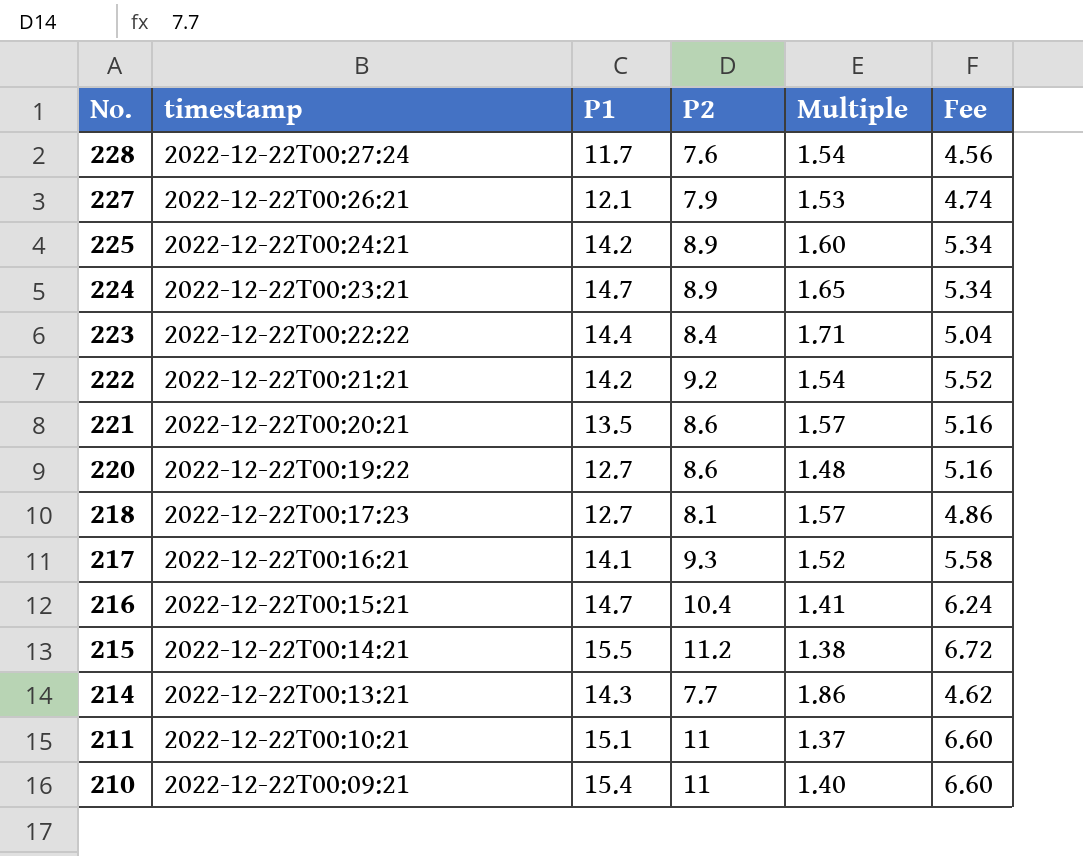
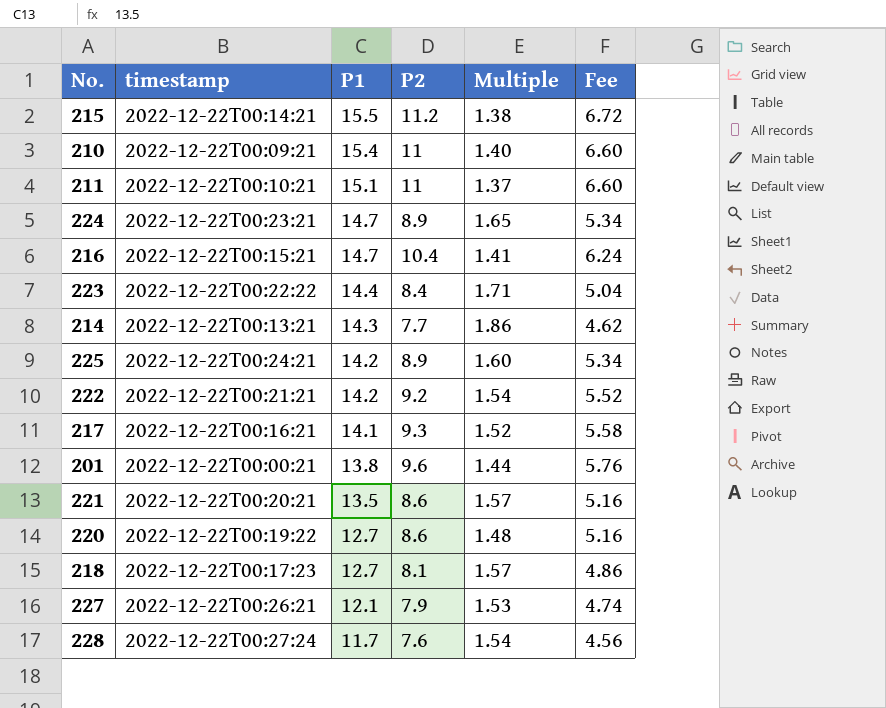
row order: No. descending -> P1 descending
row 201: none -> 2022-12-22T00:00:21 | 13.8 | 9.6 | 1.44 | 5.76

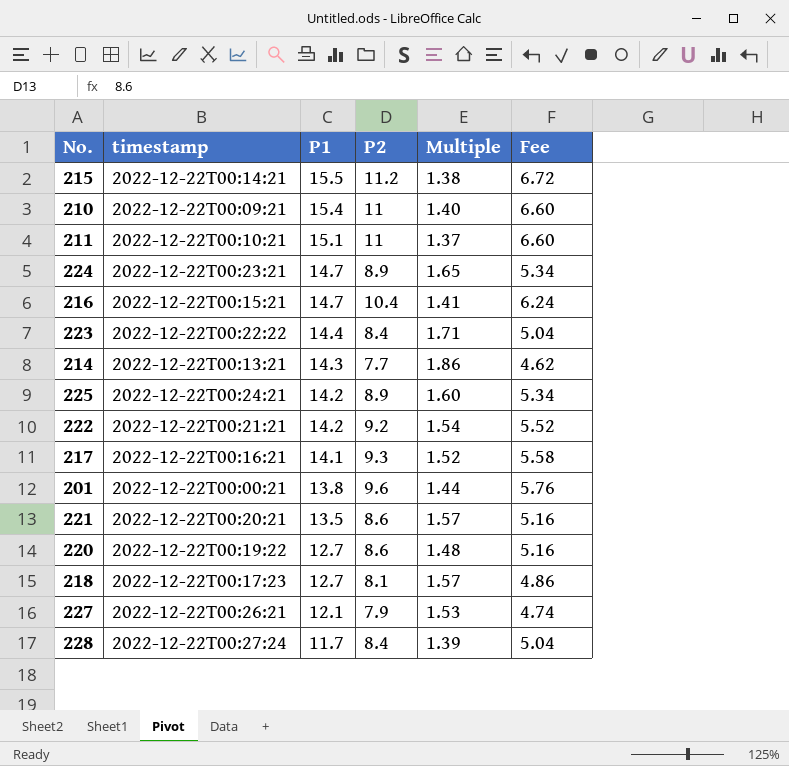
228 | P2: 7.6 -> 8.4
228 | Multiple: 1.54 -> 1.39
228 | Fee: 4.56 -> 5.04

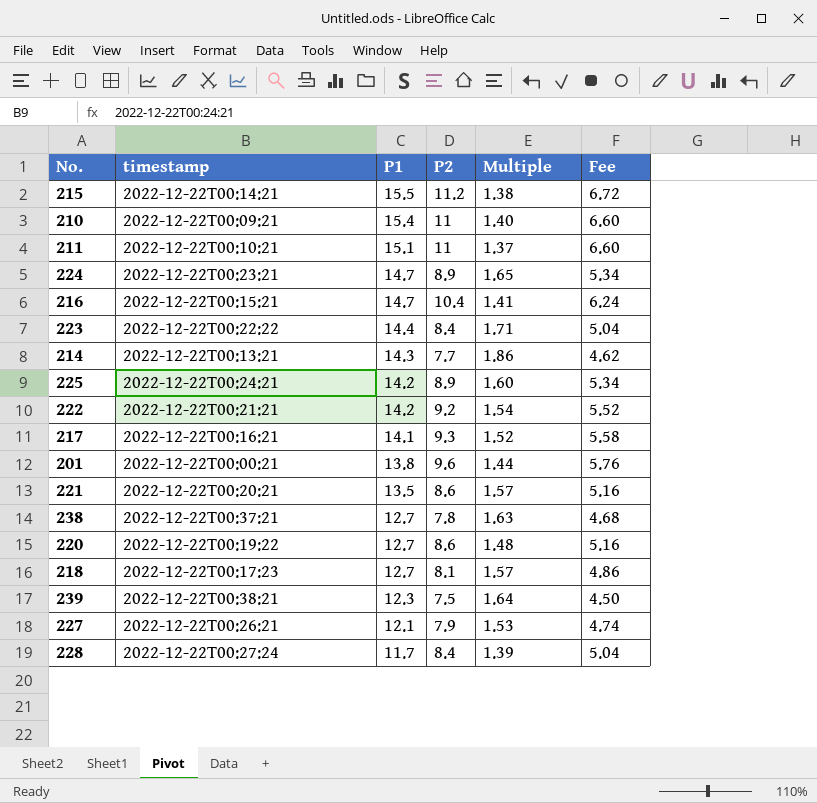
row 238: none -> 2022-12-22T00:37:21 | 12.7 | 7.8 | 1.63 | 4.68
row 239: none -> 2022-12-22T00:38:21 | 12.3 | 7.5 | 1.64 | 4.50

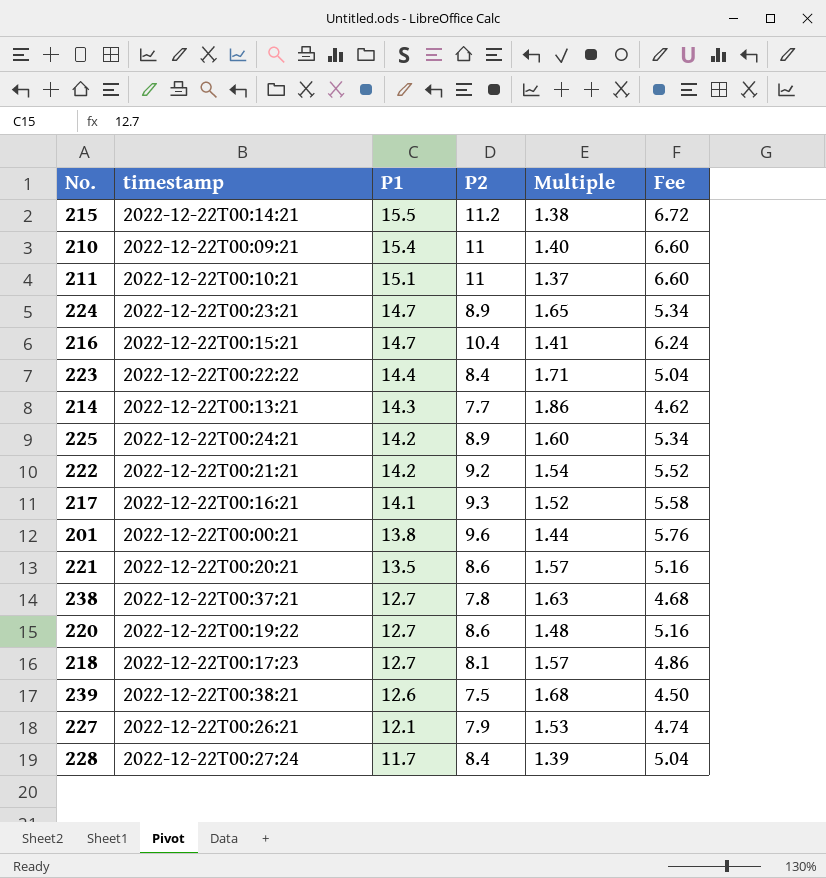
239 | P1: 12.3 -> 12.6
239 | Multiple: 1.64 -> 1.68

